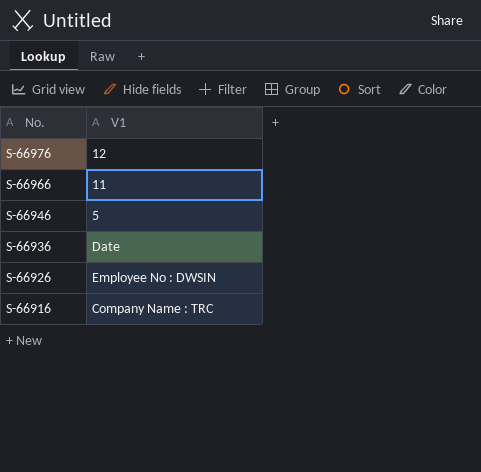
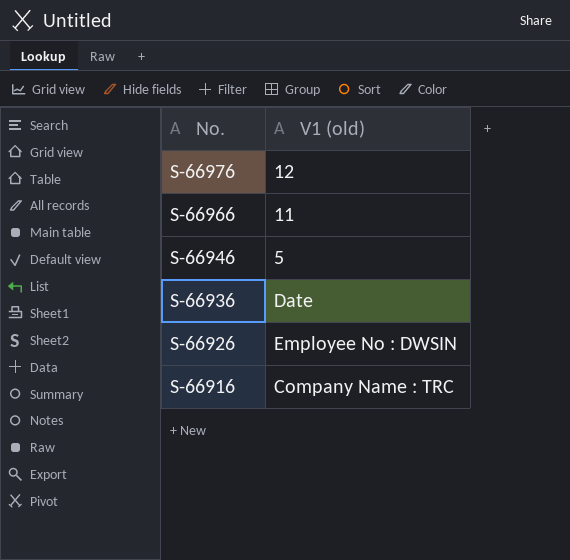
column name: V1 -> V1 (old)

